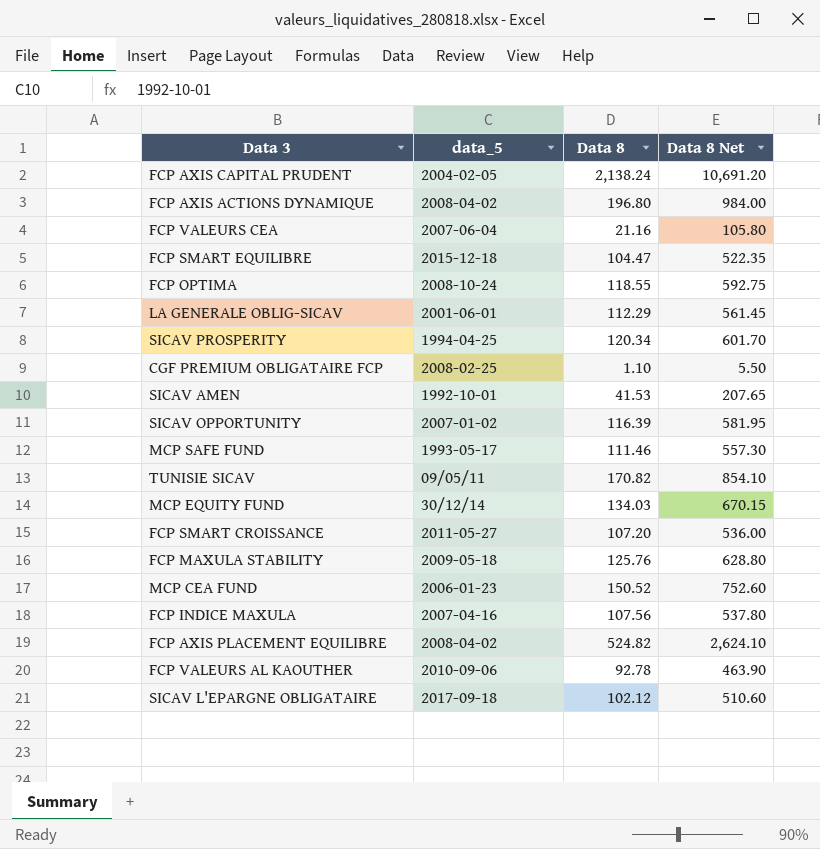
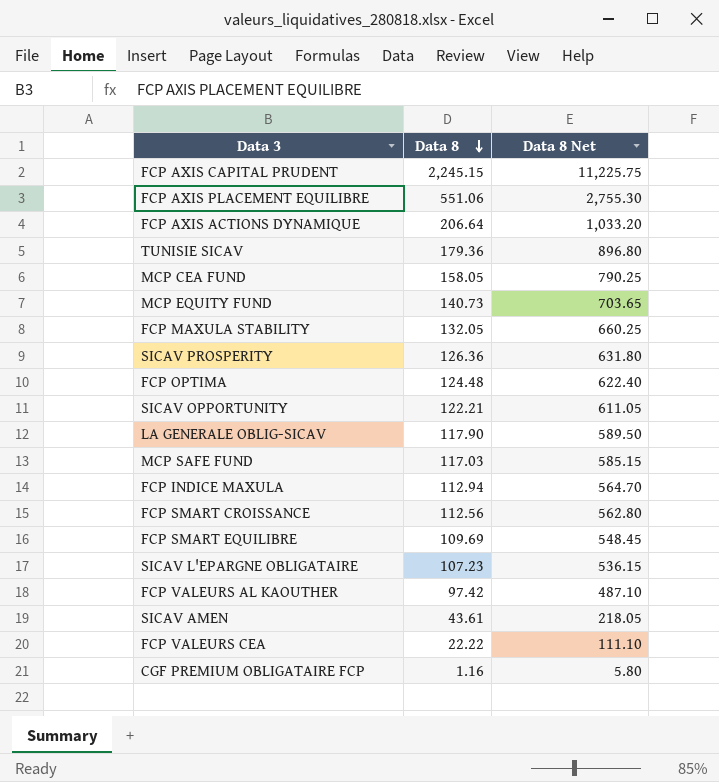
row order: none -> Data 8 descending
column data_5 | position: 2 -> none
FCP AXIS CAPITAL PRUDENT | Data 8: 2,138.24 -> 2,245.15
FCP AXIS CAPITAL PRUDENT | Data 8 Net: 10,691.20 -> 11,225.75
FCP AXIS PLACEMENT EQUILIBRE | Data 8: 524.82 -> 551.06
FCP AXIS PLACEMENT EQUILIBRE | Data 8 Net: 2,624.10 -> 2,755.30
FCP AXIS ACTIONS DYNAMIQUE | Data 8: 196.80 -> 206.64
FCP AXIS ACTIONS DYNAMIQUE | Data 8 Net: 984.00 -> 1,033.20
TUNISIE SICAV | Data 8: 170.82 -> 179.36
TUNISIE SICAV | Data 8 Net: 854.10 -> 896.80
MCP CEA FUND | Data 8: 150.52 -> 158.05
MCP CEA FUND | Data 8 Net: 752.60 -> 790.25
MCP EQUITY FUND | Data 8: 134.03 -> 140.73
MCP EQUITY FUND | Data 8 Net: 670.15 -> 703.65
FCP MAXULA STABILITY | Data 8: 125.76 -> 132.05
FCP MAXULA STABILITY | Data 8 Net: 628.80 -> 660.25
SICAV PROSPERITY | Data 8: 120.34 -> 126.36
SICAV PROSPERITY | Data 8 Net: 601.70 -> 631.80
FCP OPTIMA | Data 8: 118.55 -> 124.48
FCP OPTIMA | Data 8 Net: 592.75 -> 622.40
SICAV OPPORTUNITY | Data 8: 116.39 -> 122.21
SICAV OPPORTUNITY | Data 8 Net: 581.95 -> 611.05
LA GENERALE OBLIG-SICAV | Data 8: 112.29 -> 117.90
LA GENERALE OBLIG-SICAV | Data 8 Net: 561.45 -> 589.50
MCP SAFE FUND | Data 8: 111.46 -> 117.03
MCP SAFE FUND | Data 8 Net: 557.30 -> 585.15
FCP INDICE MAXULA | Data 8: 107.56 -> 112.94
FCP INDICE MAXULA | Data 8 Net: 537.80 -> 564.70
FCP SMART CROISSANCE | Data 8: 107.20 -> 112.56
FCP SMART CROISSANCE | Data 8 Net: 536.00 -> 562.80
FCP SMART EQUILIBRE | Data 8: 104.47 -> 109.69
FCP SMART EQUILIBRE | Data 8 Net: 522.35 -> 548.45
SICAV L'EPARGNE OBLIGATAIRE | Data 8: 102.12 -> 107.23
SICAV L'EPARGNE OBLIGATAIRE | Data 8 Net: 510.60 -> 536.15
FCP VALEURS AL KAOUTHER | Data 8: 92.78 -> 97.42
FCP VALEURS AL KAOUTHER | Data 8 Net: 463.90 -> 487.10
SICAV AMEN | Data 8: 41.53 -> 43.61
SICAV AMEN | Data 8 Net: 207.65 -> 218.05
FCP VALEURS CEA | Data 8: 21.16 -> 22.22
FCP VALEURS CEA | Data 8 Net: 105.80 -> 111.10
CGF PREMIUM OBLIGATAIRE FCP | Data 8: 1.10 -> 1.16
CGF PREMIUM OBLIGATAIRE FCP | Data 8 Net: 5.50 -> 5.80

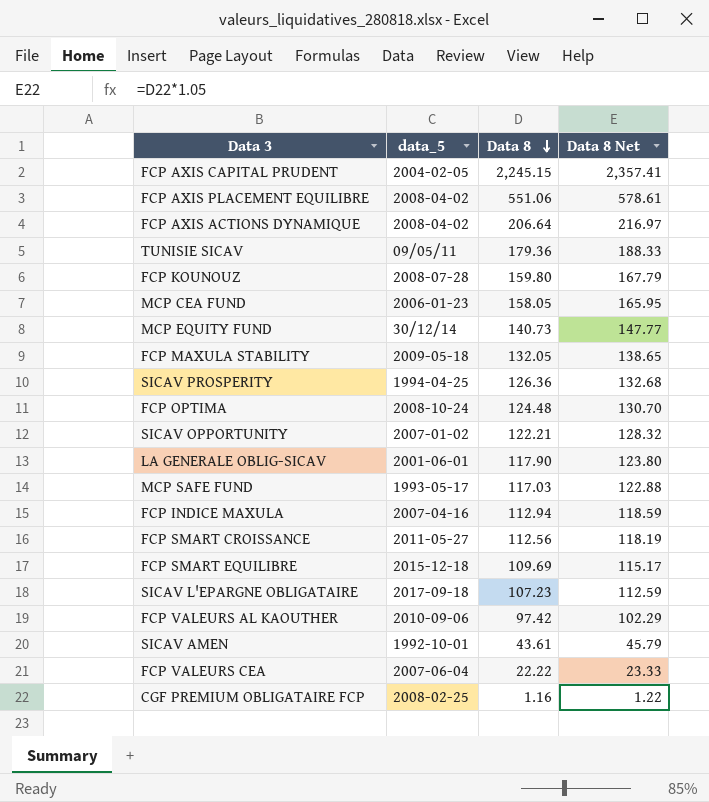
column data_5 | position: none -> 2
column Data 8 Net | formula: [Data 8] * 5 -> [Data 8] * 1.05
row FCP KOUNOUZ: none -> 2008-07-28 | 159.80 | 167.79

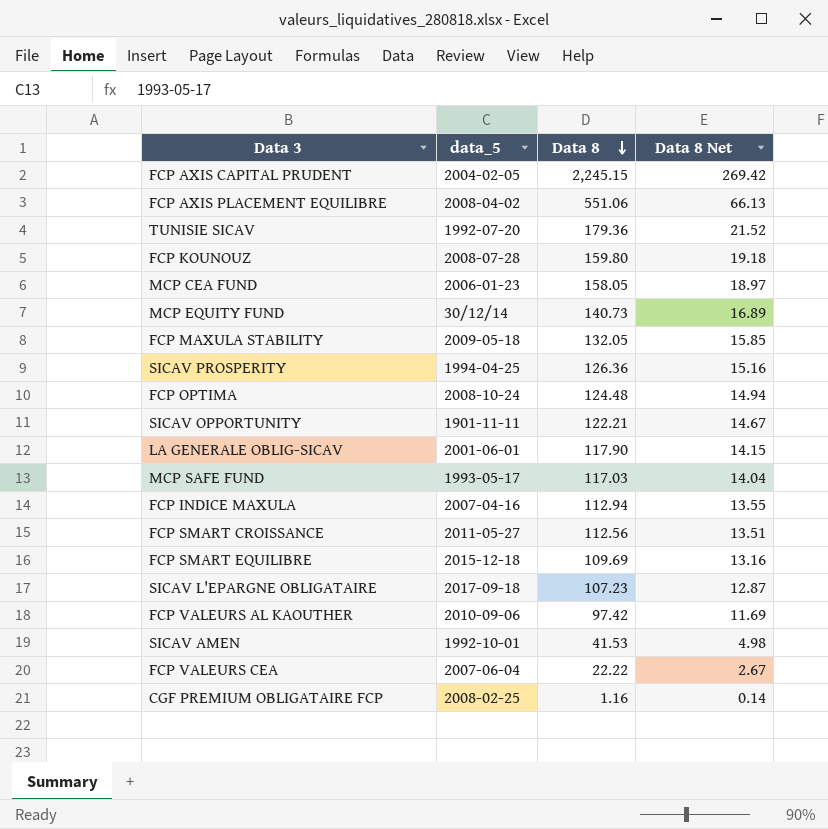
column Data 8 Net | formula: [Data 8] * 1.05 -> [Data 8] * 0.12
row FCP AXIS ACTIONS DYNAMIQUE: 2008-04-02 | 206.64 | 216.97 -> none
TUNISIE SICAV | data_5: 09/05/11 -> 1992-07-20
SICAV OPPORTUNITY | data_5: 2007-01-02 -> 1901-11-11
SICAV AMEN | Data 8: 43.61 -> 41.53

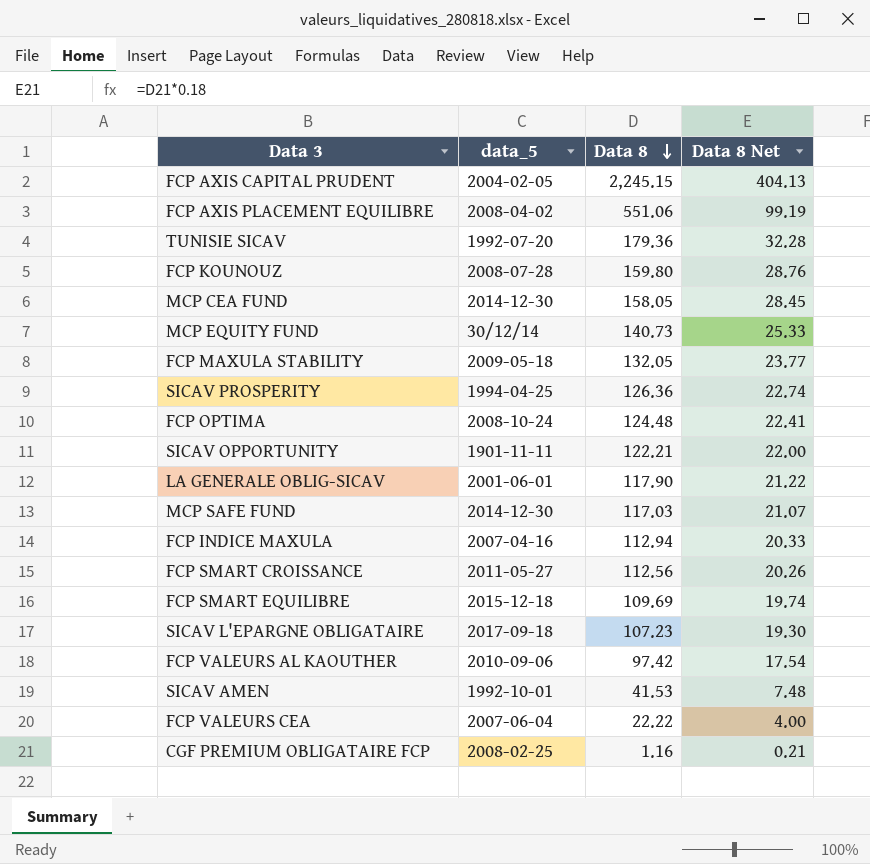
column Data 8 Net | formula: [Data 8] * 0.12 -> [Data 8] * 0.18
MCP CEA FUND | data_5: 2006-01-23 -> 2014-12-30
MCP SAFE FUND | data_5: 1993-05-17 -> 2014-12-30

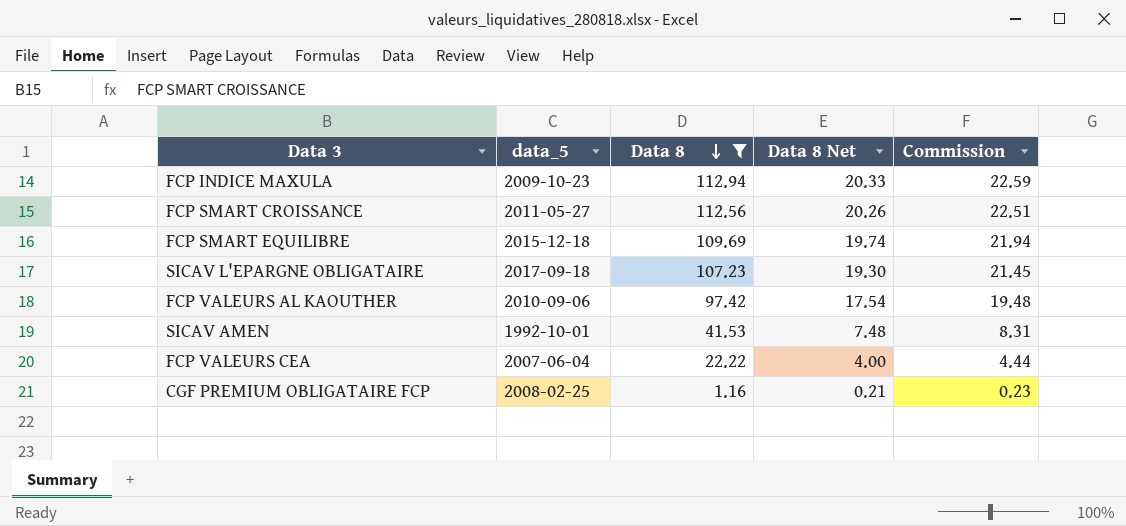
filter: none -> Data 8 <= 112.94
column Commission | formula: none -> [Data 8] * 0.2
FCP INDICE MAXULA | data_5: 2007-04-16 -> 2009-10-23

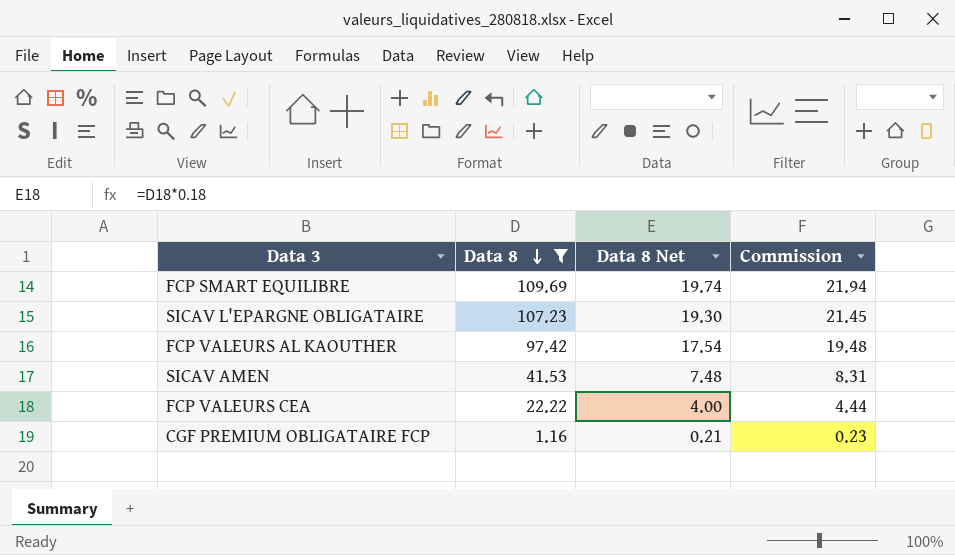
column data_5 | position: 2 -> none
row FCP INDICE MAXULA: 2009-10-23 | 112.94 | 20.33 | 22.59 -> none
row FCP SMART CROISSANCE: 2011-05-27 | 112.56 | 20.26 | 22.51 -> none

